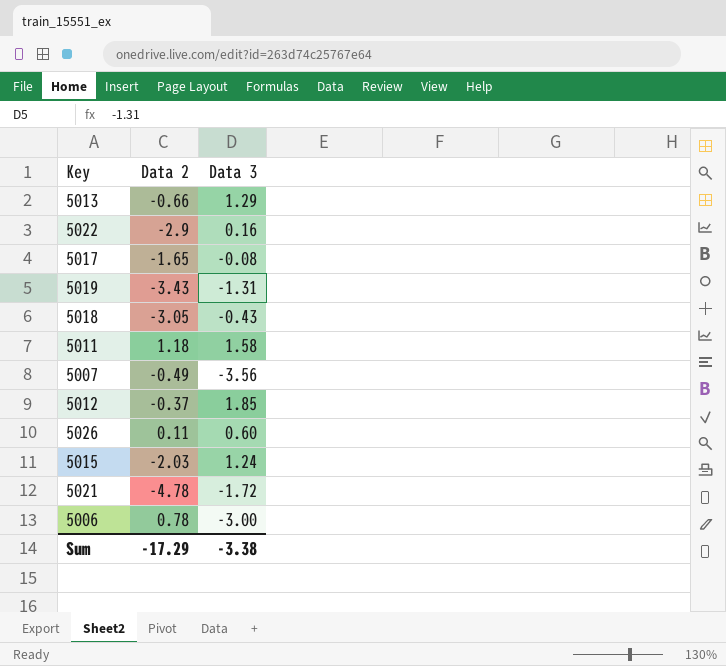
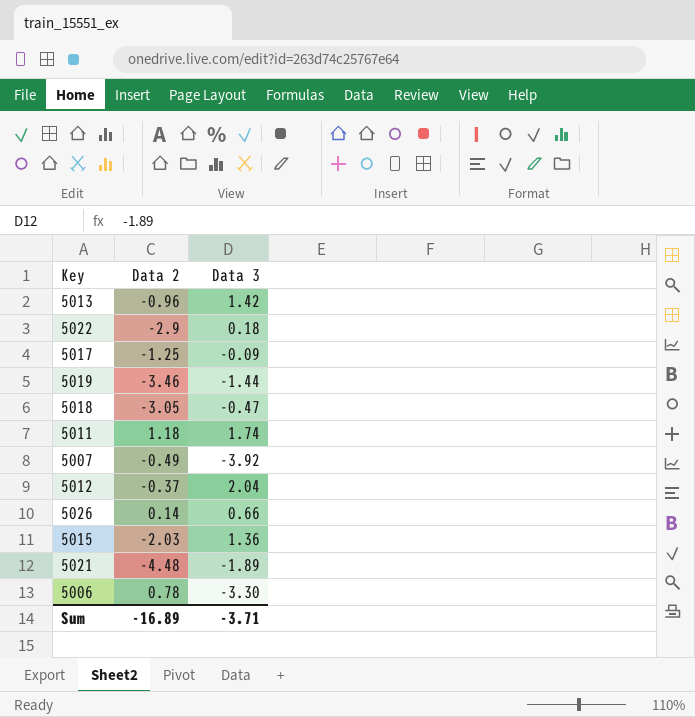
5013 | Data 2: -0.66 -> -0.96
5013 | Data 3: 1.29 -> 1.42
5022 | Data 3: 0.16 -> 0.18
5017 | Data 2: -1.65 -> -1.25
5017 | Data 3: -0.08 -> -0.09
5019 | Data 2: -3.43 -> -3.46
5019 | Data 3: -1.31 -> -1.44
5018 | Data 3: -0.43 -> -0.47
5011 | Data 3: 1.58 -> 1.74
5007 | Data 3: -3.56 -> -3.92
5012 | Data 3: 1.85 -> 2.04
5026 | Data 2: 0.11 -> 0.14
5026 | Data 3: 0.60 -> 0.66
5015 | Data 3: 1.24 -> 1.36
5021 | Data 2: -4.78 -> -4.48
5021 | Data 3: -1.72 -> -1.89
5006 | Data 3: -3.00 -> -3.30
Sum | Data 2: -17.29 -> -16.89
Sum | Data 3: -3.38 -> -3.71

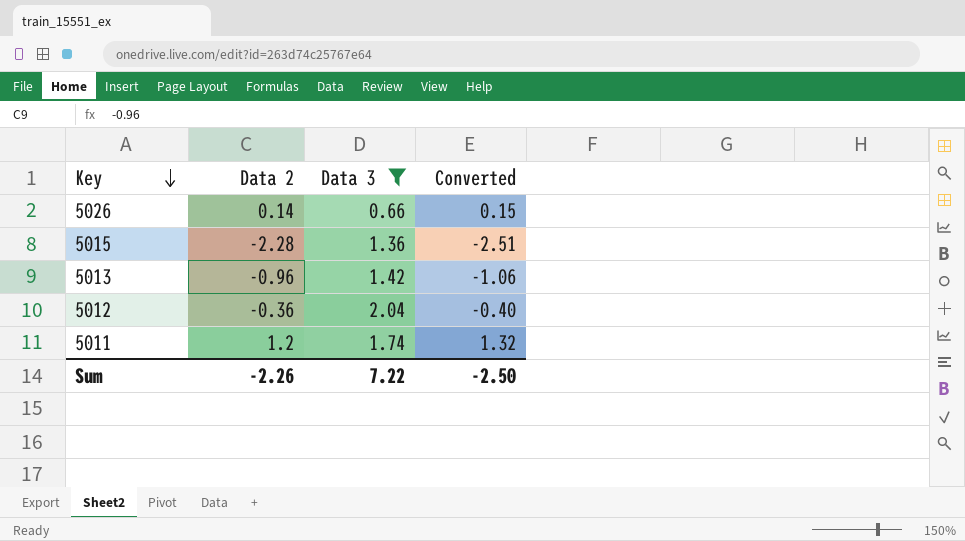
filter: none -> Data 3 >= 0.66
row order: none -> Key descending
column Converted | formula: none -> [Data 2] * 1.1
5015 | Data 2: -2.03 -> -2.28
5012 | Data 2: -0.37 -> -0.36
5011 | Data 2: 1.18 -> 1.2
Sum | Data 2: -16.89 -> -2.26
Sum | Data 3: -3.71 -> 7.22

